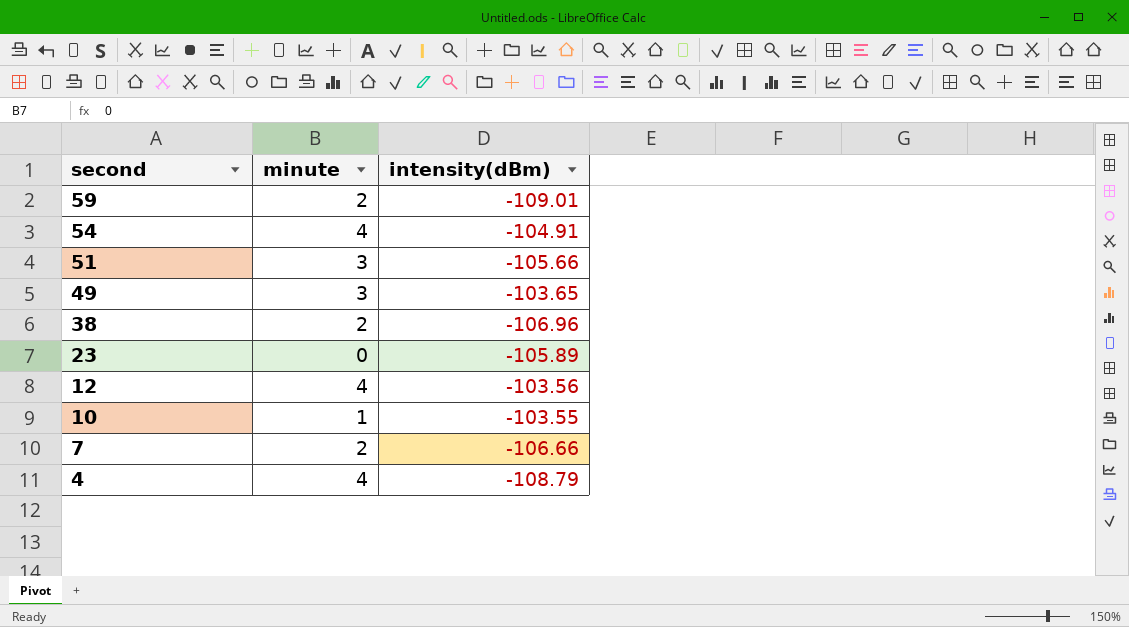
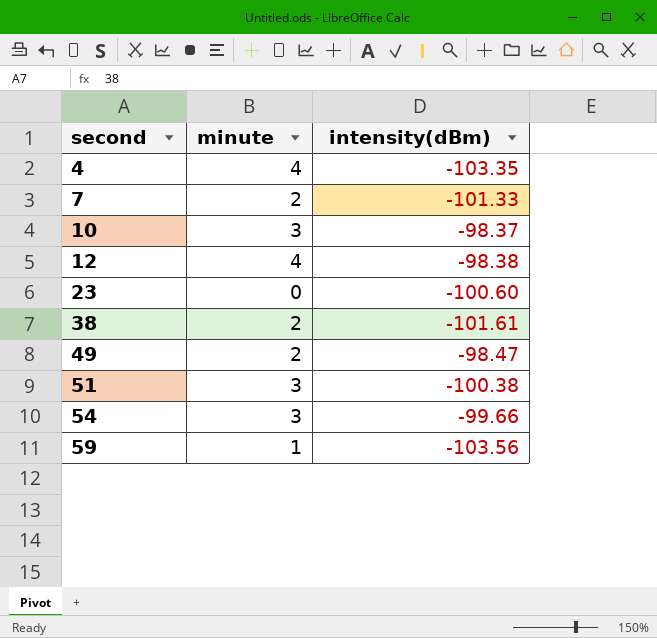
row order: second descending -> second ascending
4 | intensity(dBm): -108.79 -> -103.35
7 | intensity(dBm): -106.66 -> -101.33
10 | minute: 1 -> 3
10 | intensity(dBm): -103.55 -> -98.37
12 | intensity(dBm): -103.56 -> -98.38
23 | intensity(dBm): -105.89 -> -100.60
38 | intensity(dBm): -106.96 -> -101.61
49 | minute: 3 -> 2
49 | intensity(dBm): -103.65 -> -98.47
51 | intensity(dBm): -105.66 -> -100.38
54 | minute: 4 -> 3
54 | intensity(dBm): -104.91 -> -99.66
59 | minute: 2 -> 1
59 | intensity(dBm): -109.01 -> -103.56

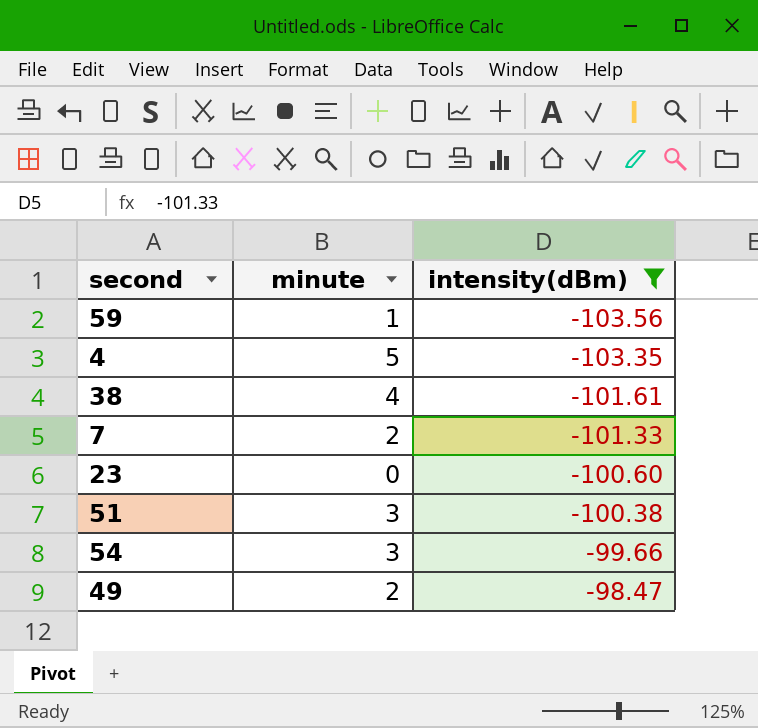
filter: none -> intensity(dBm) <= -98.47
row order: second ascending -> intensity(dBm) ascending
4 | minute: 4 -> 5
38 | minute: 2 -> 4

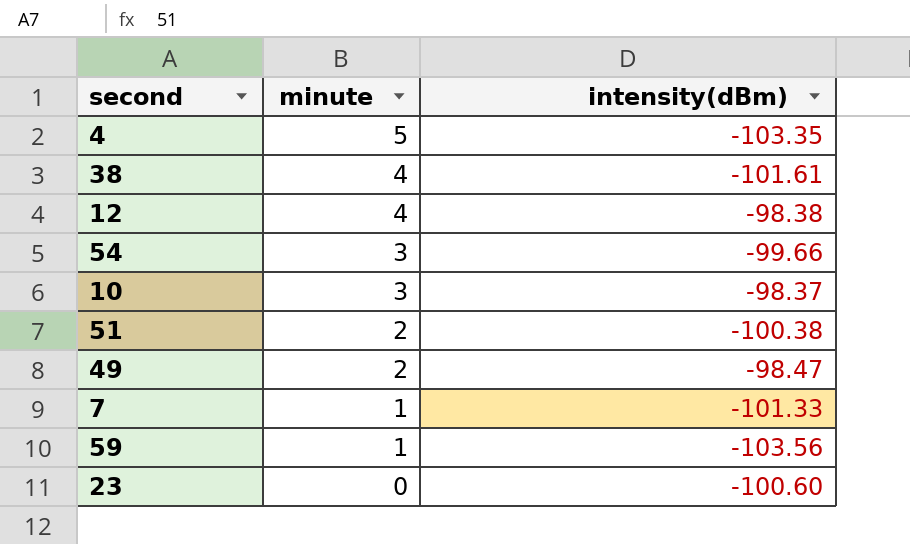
filter: intensity(dBm) <= -98.47 -> none
row order: intensity(dBm) ascending -> minute descending
51 | minute: 3 -> 2
7 | minute: 2 -> 1

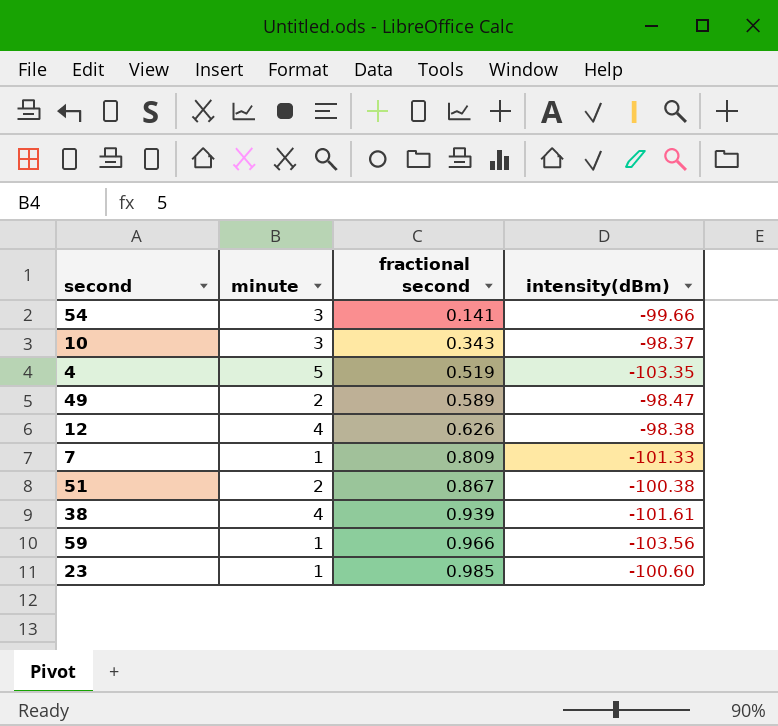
row order: minute descending -> fractional second ascending
column fractional second | position: none -> 3
23 | minute: 0 -> 1

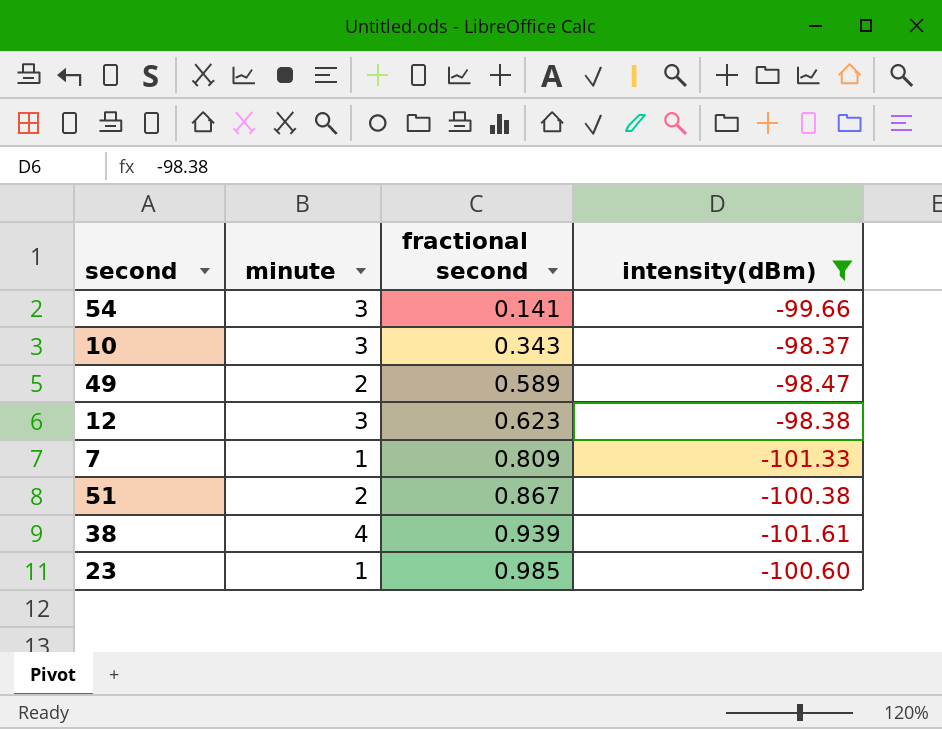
filter: none -> intensity(dBm) >= -101.61
12 | minute: 4 -> 3
12 | fractional second: 0.626 -> 0.623

